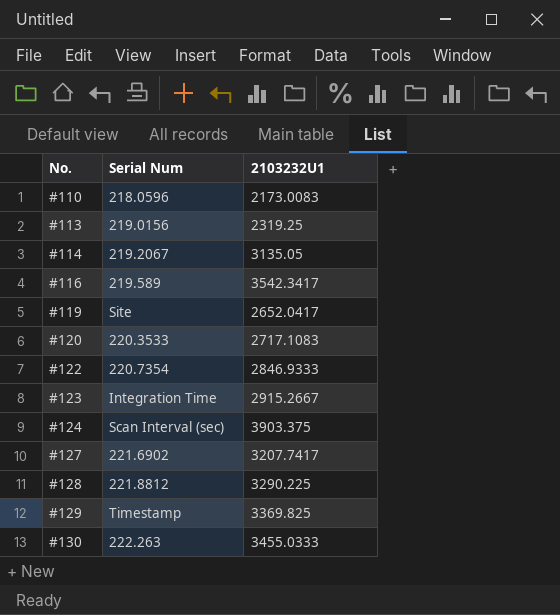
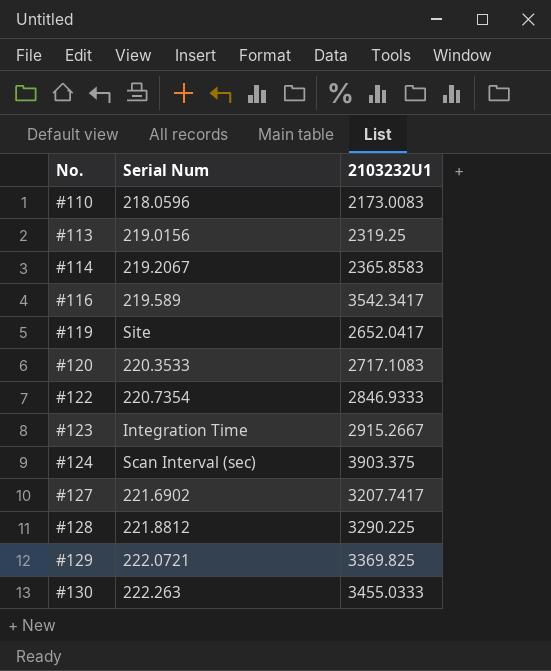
#114 | 2103232U1: 3135.05 -> 2365.8583
#129 | Serial Num: Timestamp -> 222.0721

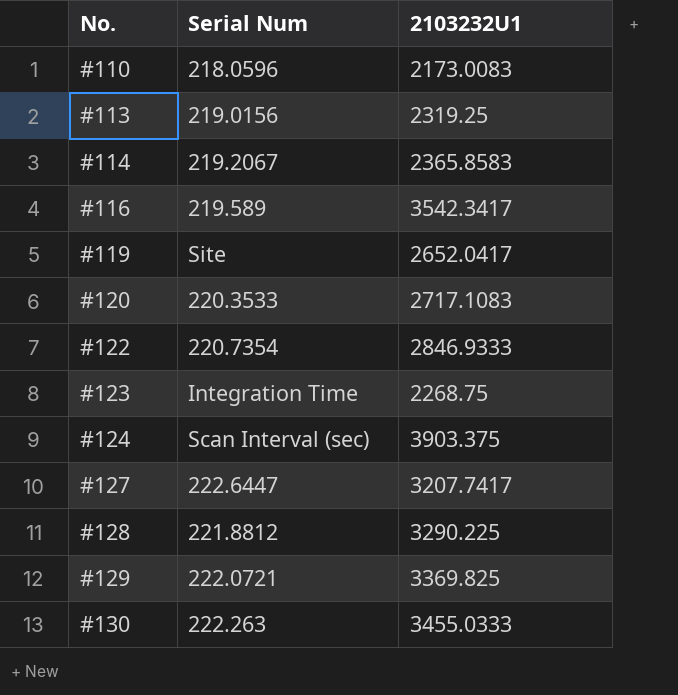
#123 | 2103232U1: 2915.2667 -> 2268.75
#127 | Serial Num: 221.6902 -> 222.6447

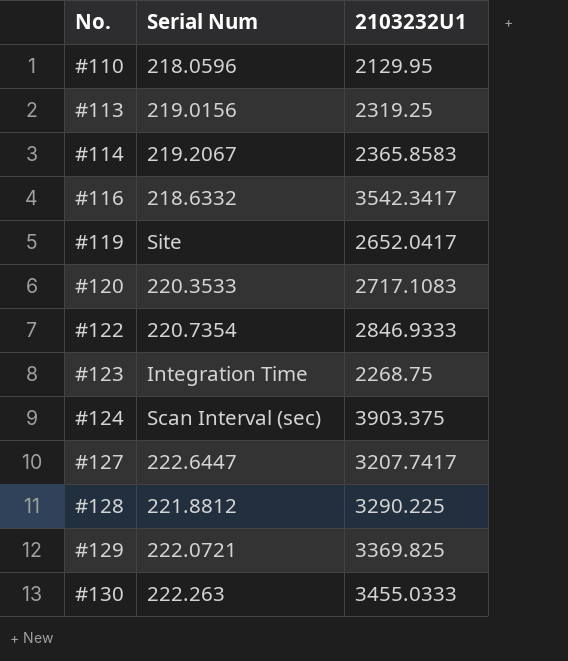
#110 | 2103232U1: 2173.0083 -> 2129.95
#116 | Serial Num: 219.589 -> 218.6332

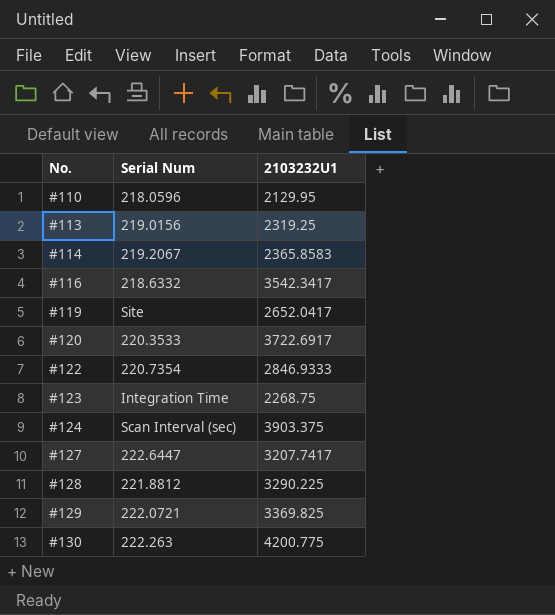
#120 | 2103232U1: 2717.1083 -> 3722.6917
#130 | 2103232U1: 3455.0333 -> 4200.775

